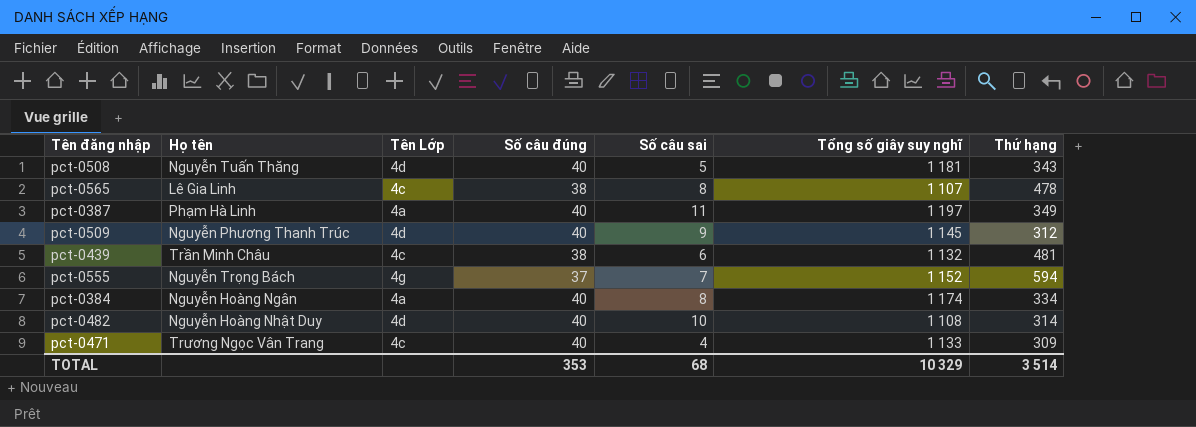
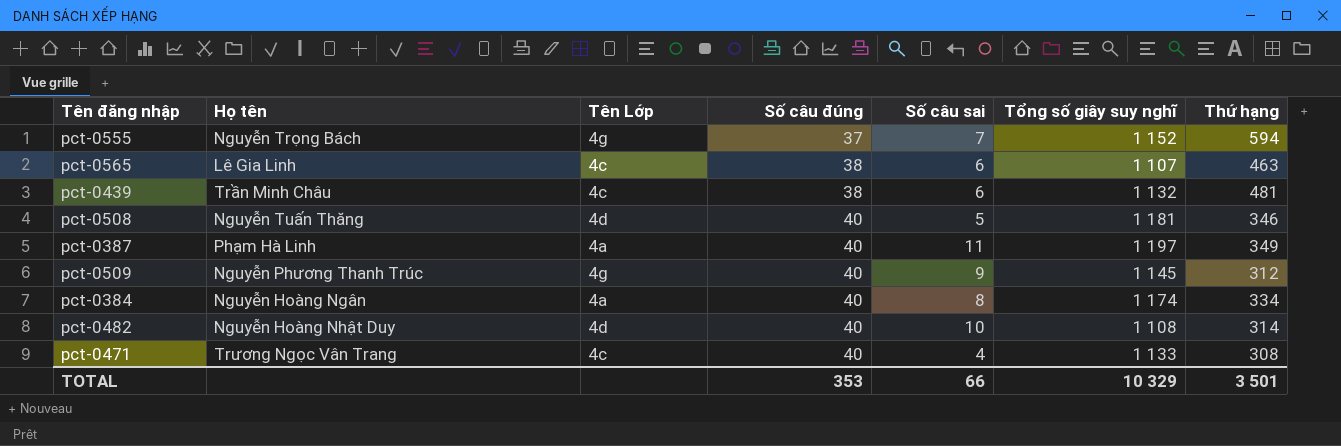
row order: none -> Số câu đúng ascending
pct-0565 | Số câu sai: 8 -> 6
pct-0565 | Thứ hạng: 478 -> 463
pct-0508 | Thứ hạng: 343 -> 346
pct-0509 | Tên Lớp: 4d -> 4g
pct-0471 | Thứ hạng: 309 -> 308
TOTAL | Số câu sai: 68 -> 66
TOTAL | Thứ hạng: 3 514 -> 3 501

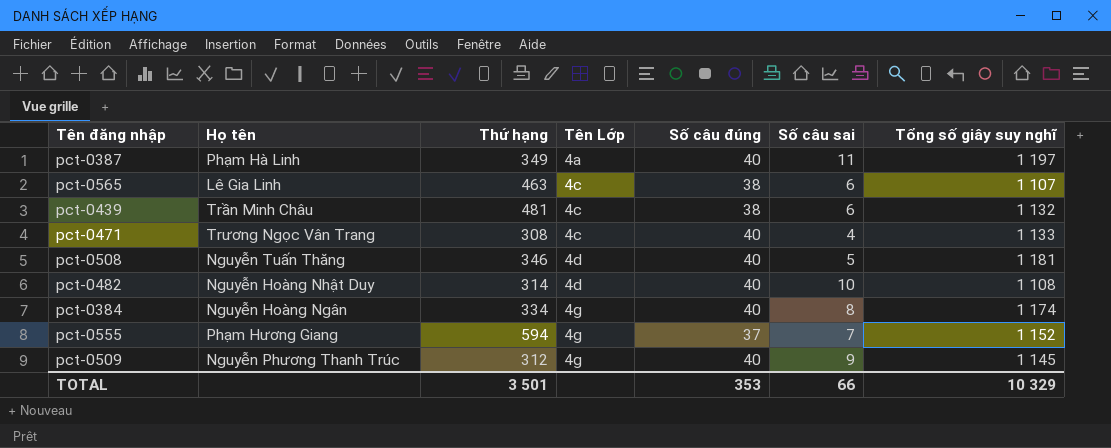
row order: Số câu đúng ascending -> Tên Lớp ascending
column Thứ hạng | position: 7 -> 3
pct-0384 | Tên Lớp: 4a -> 4g
pct-0555 | Họ tên: Nguyễn Trọng Bách -> Phạm Hương Giang

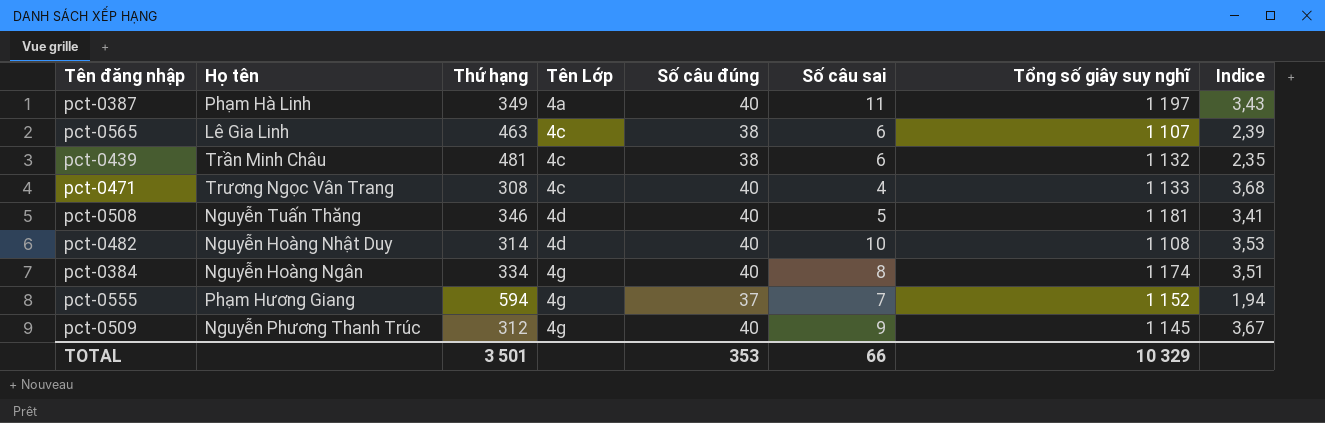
column Indice | formula: none -> [Tổng số giây suy nghĩ] / [Thứ hạng]

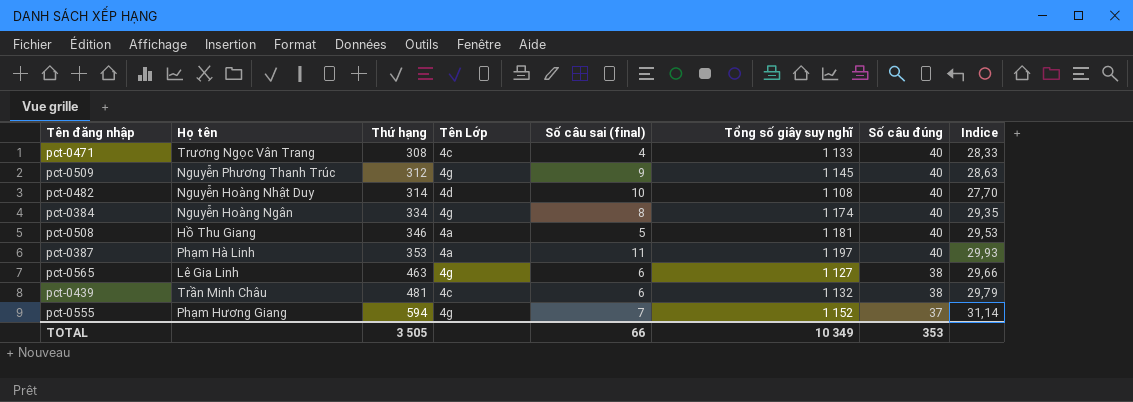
row order: Tên Lớp ascending -> Thứ hạng ascending
column name: Số câu sai -> Số câu sai (final)
column Số câu đúng | position: 5 -> 7
column Indice | formula: [Tổng số giây suy nghĩ] / [Thứ hạng] -> [Tổng số giây suy nghĩ] / [Số câu đúng]
pct-0508 | Họ tên: Nguyễn Tuấn Thăng -> Hồ Thu Giang
pct-0508 | Tên Lớp: 4d -> 4a
pct-0387 | Thứ hạng: 349 -> 353
pct-0565 | Tên Lớp: 4c -> 4g
pct-0565 | Tổng số giây suy nghĩ: 1 107 -> 1 127
TOTAL | Thứ hạng: 3 501 -> 3 505
TOTAL | Tổng số giây suy nghĩ: 10 329 -> 10 349

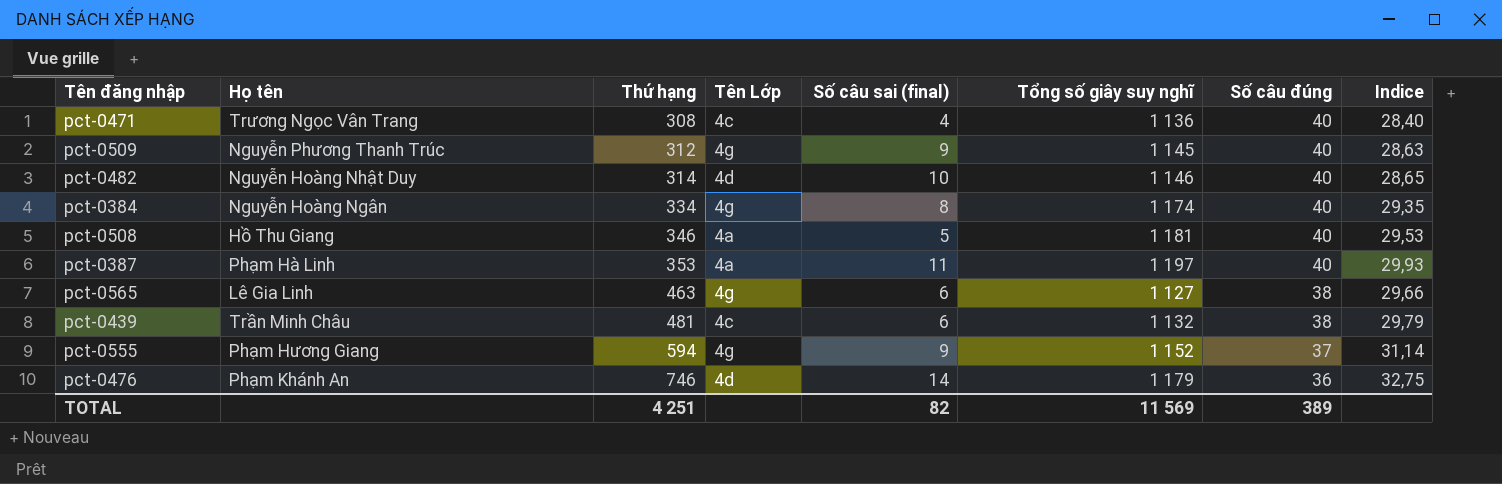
pct-0471 | Tổng số giây suy nghĩ: 1 133 -> 1 136
pct-0471 | Indice: 28,33 -> 28,40
pct-0482 | Tổng số giây suy nghĩ: 1 108 -> 1 146
pct-0482 | Indice: 27,70 -> 28,65
pct-0555 | Số câu sai (final): 7 -> 9
row pct-0476: none -> Phạm Khánh An | 746 | 4d | 14 | 1 179 | 36 | 32,75
TOTAL | Thứ hạng: 3 505 -> 4 251
TOTAL | Số câu sai (final): 66 -> 82
TOTAL | Tổng số giây suy nghĩ: 10 349 -> 11 569
TOTAL | Số câu đúng: 353 -> 389

